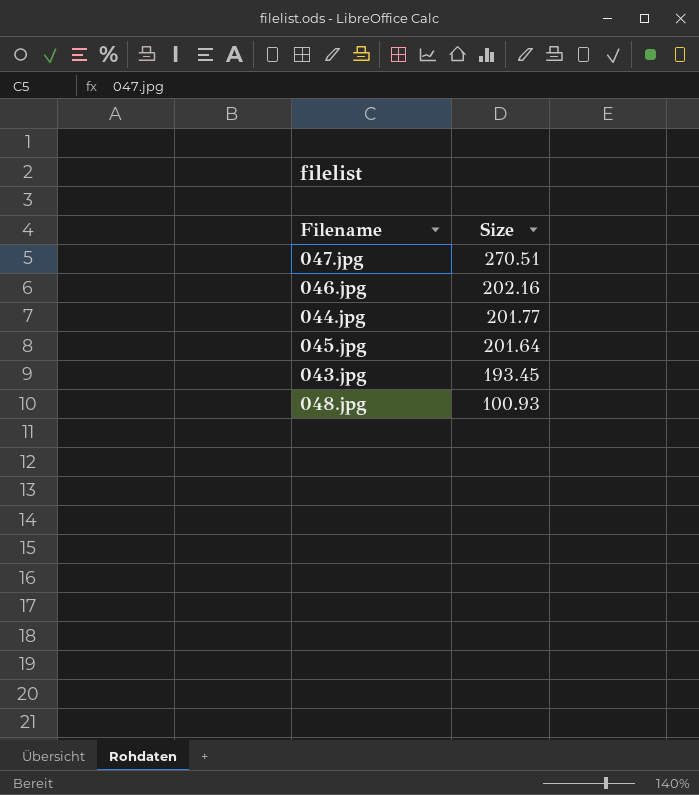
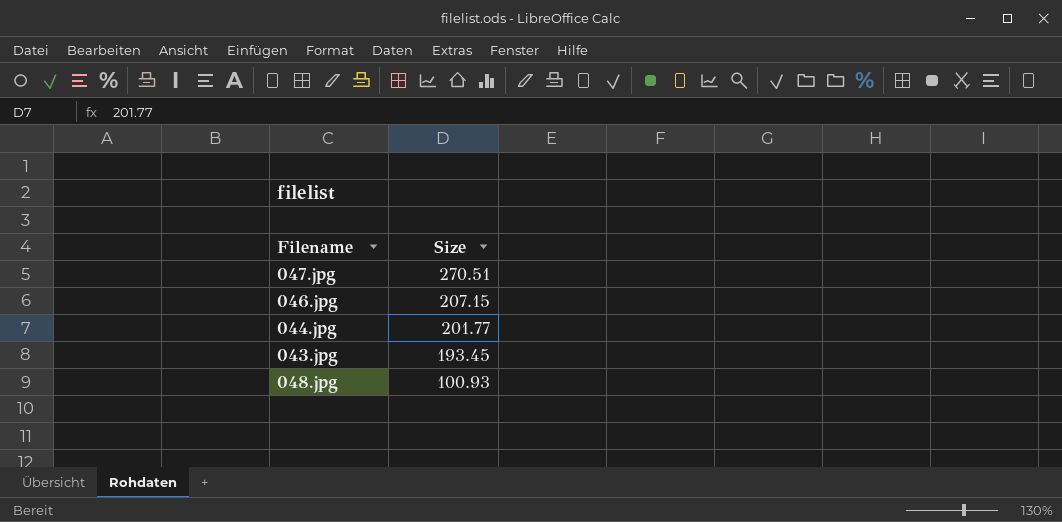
row 045.jpg: 201.64 -> none
046.jpg | Size: 202.16 -> 207.15

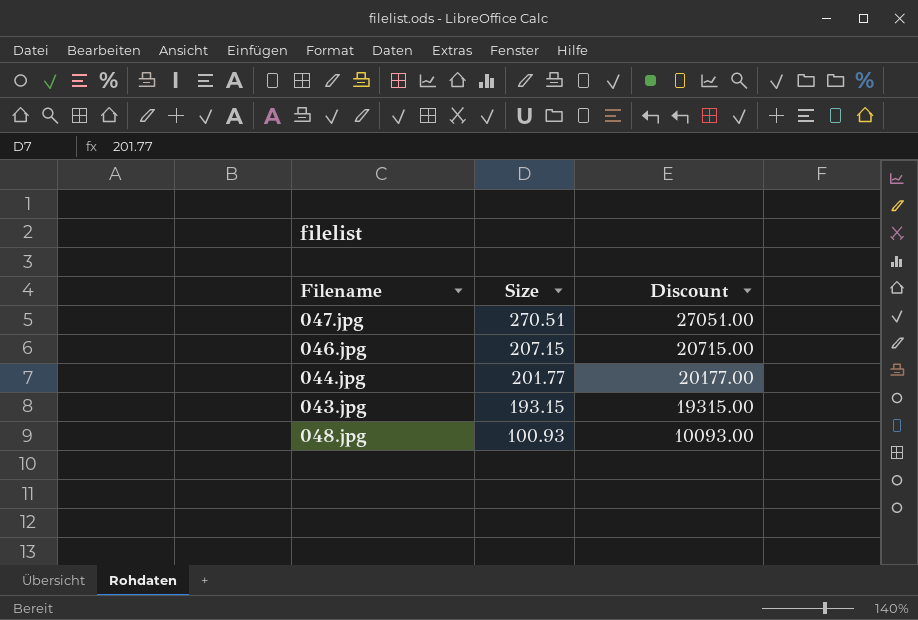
column Discount | formula: none -> [Size] * 100
043.jpg | Size: 193.45 -> 193.15

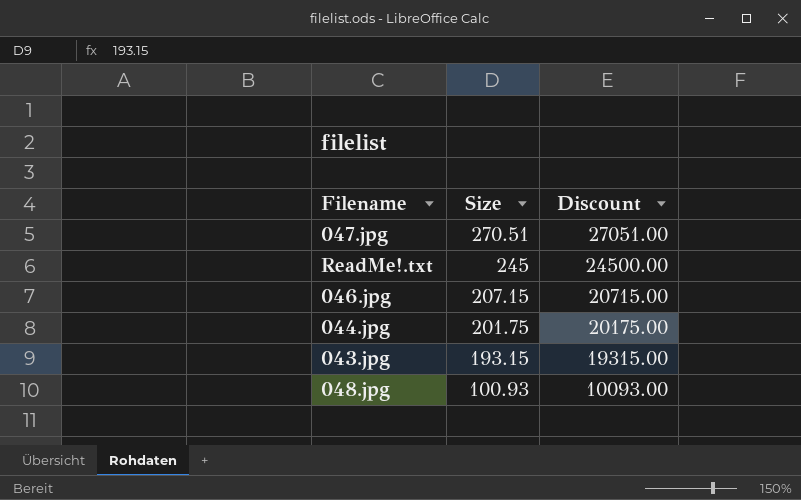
row ReadMe!.txt: none -> 245 | 24500.00
044.jpg | Size: 201.77 -> 201.75
044.jpg | Discount: 20177.00 -> 20175.00

